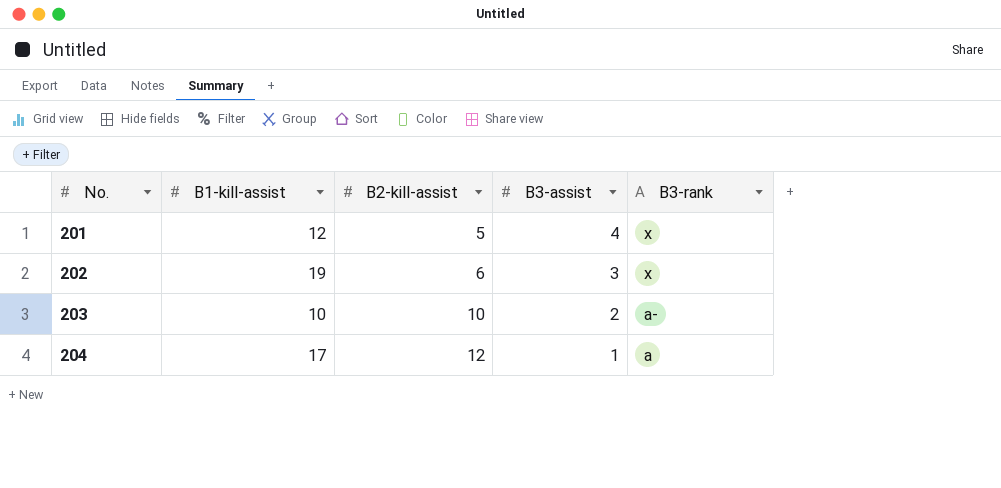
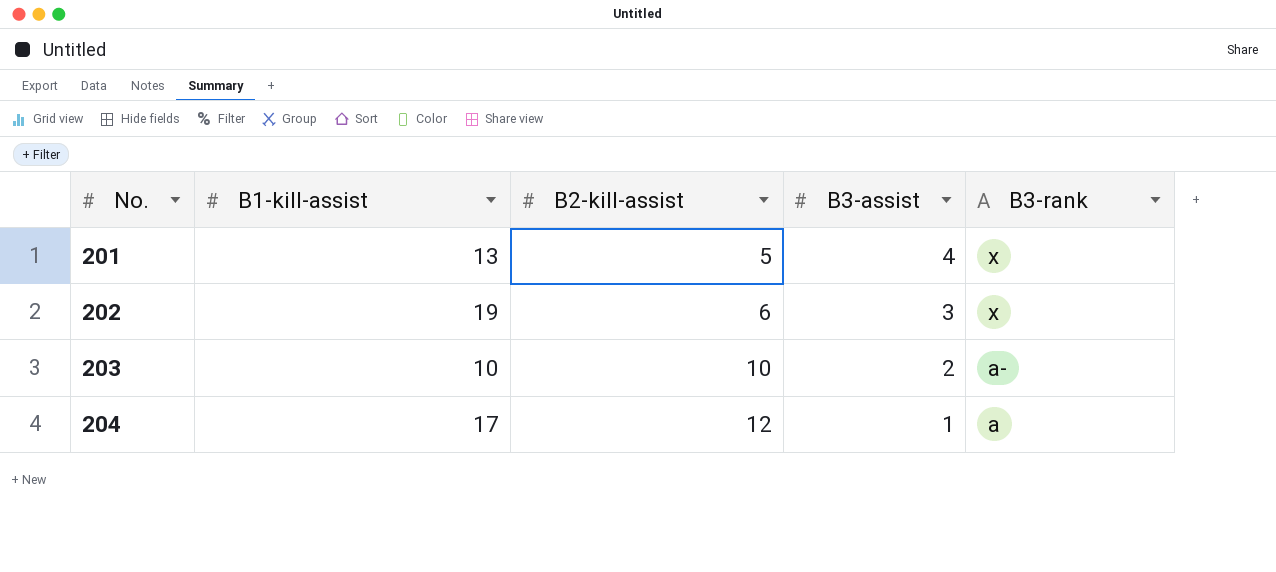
201 | B1-kill-assist: 12 -> 13

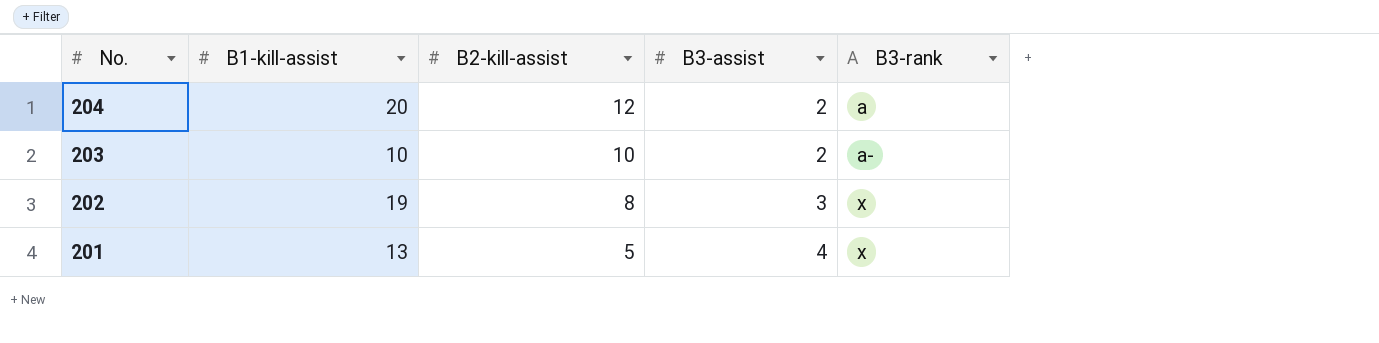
row order: No. ascending -> No. descending
204 | B1-kill-assist: 17 -> 20
204 | B3-assist: 1 -> 2
202 | B2-kill-assist: 6 -> 8

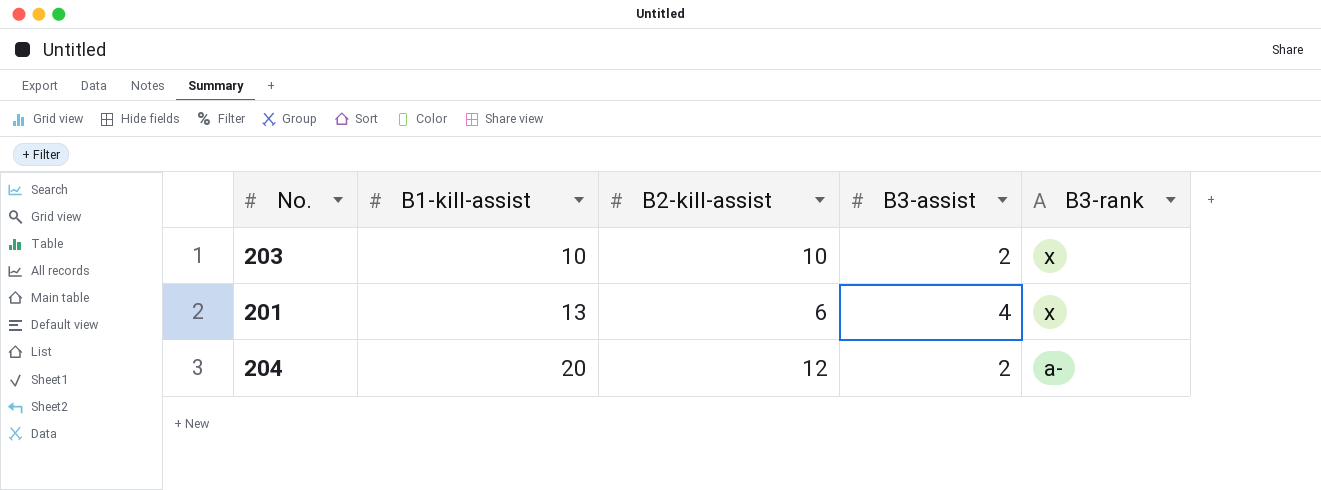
row order: No. descending -> B1-kill-assist ascending
row 202: 19 | 8 | 3 | x -> none
203 | B3-rank: a- -> x
201 | B2-kill-assist: 5 -> 6
204 | B3-rank: a -> a-

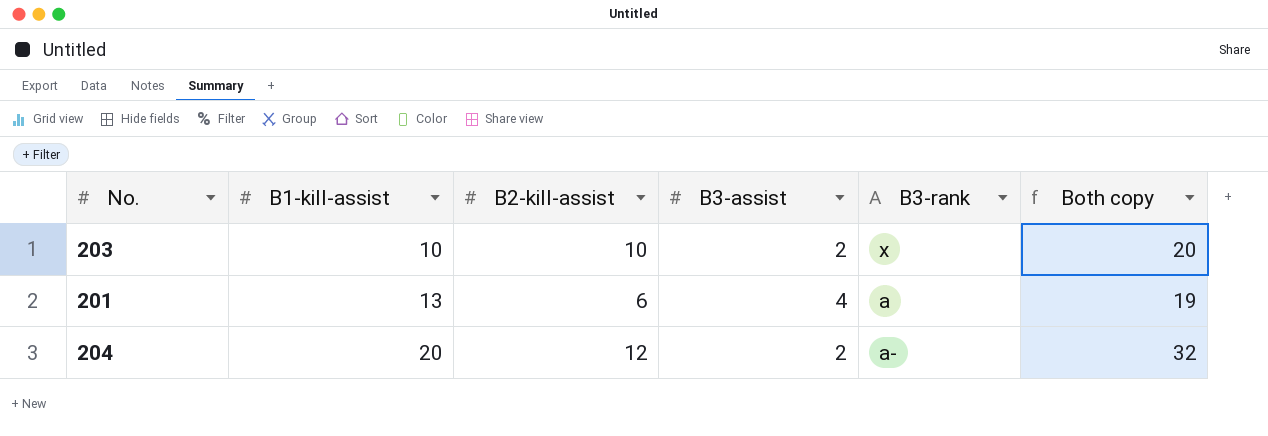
column Both copy | formula: none -> [B1-kill-assist] + [B2-kill-assist]
201 | B3-rank: x -> a

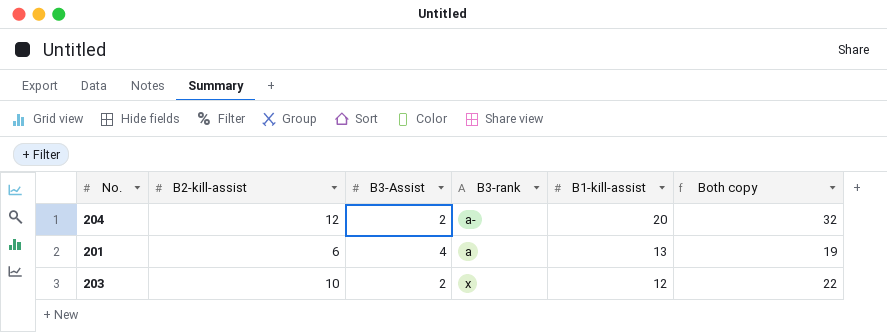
row order: B1-kill-assist ascending -> B1-kill-assist descending
column name: B3-assist -> B3-Assist
column B1-kill-assist | position: 2 -> 5
203 | B1-kill-assist: 10 -> 12
203 | Both copy: 20 -> 22

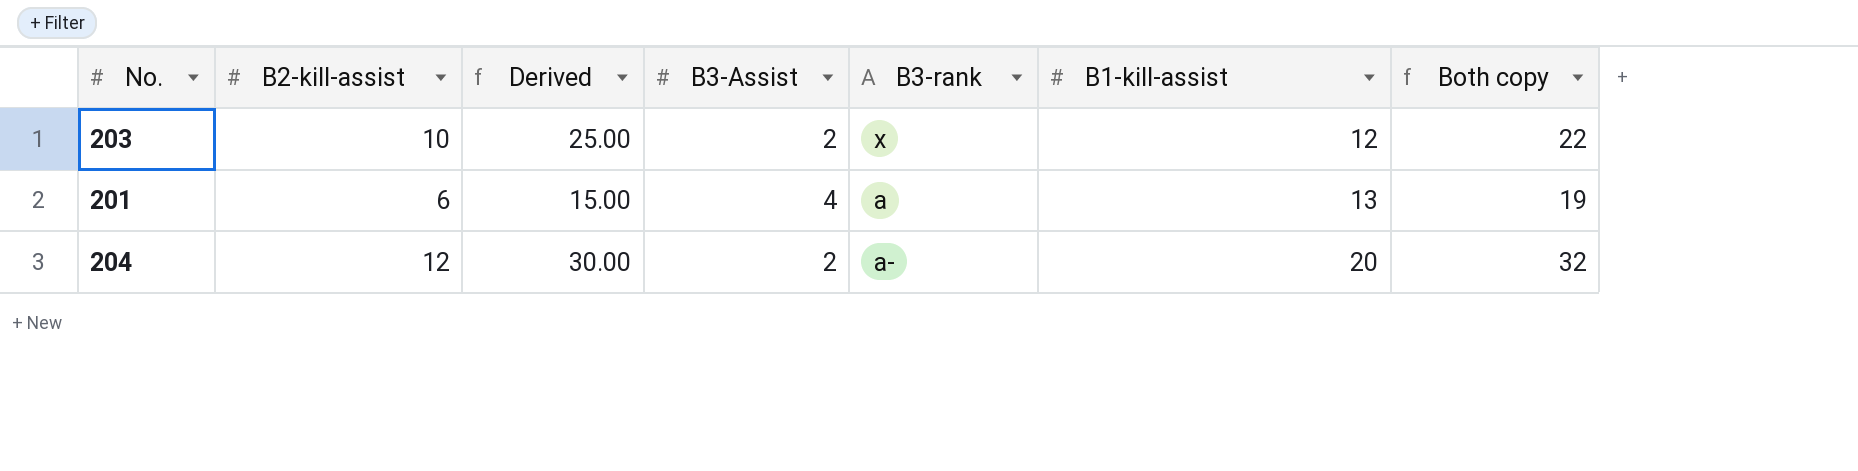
row order: B1-kill-assist descending -> B1-kill-assist ascending
column Derived | formula: none -> [B2-kill-assist] * 2.5

